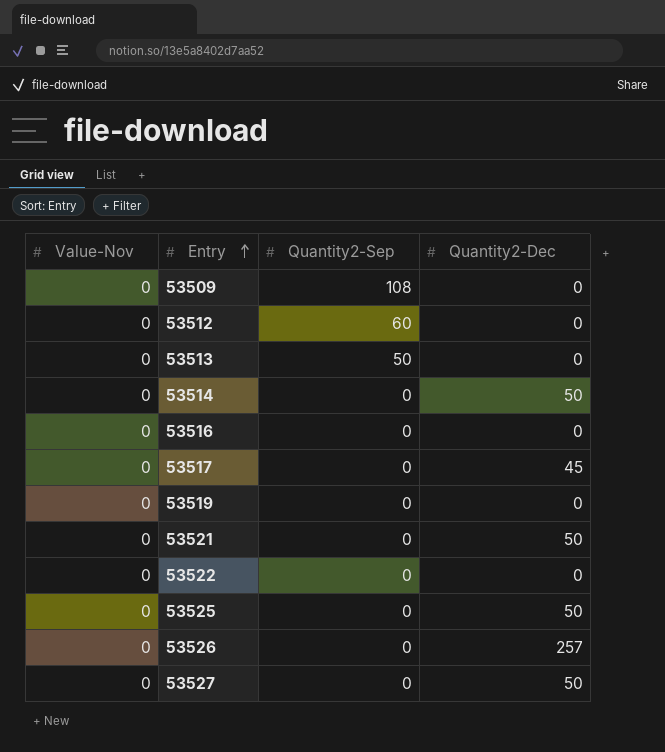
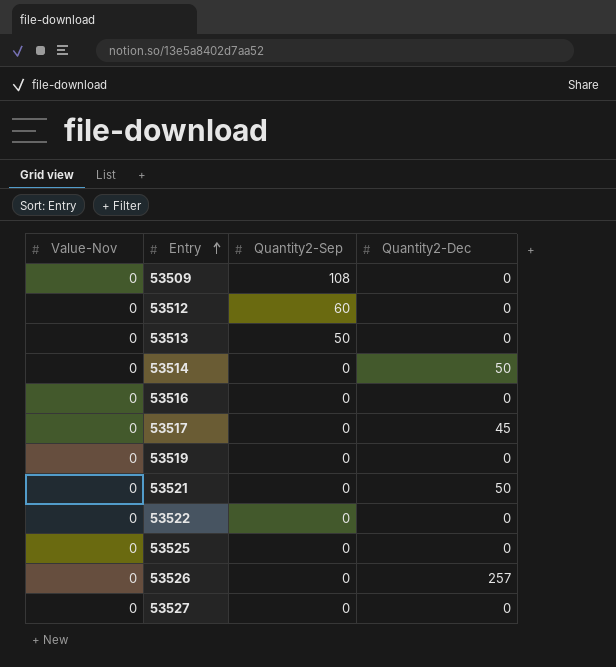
53525 | Quantity2-Dec: 50 -> 0
53527 | Quantity2-Dec: 50 -> 0

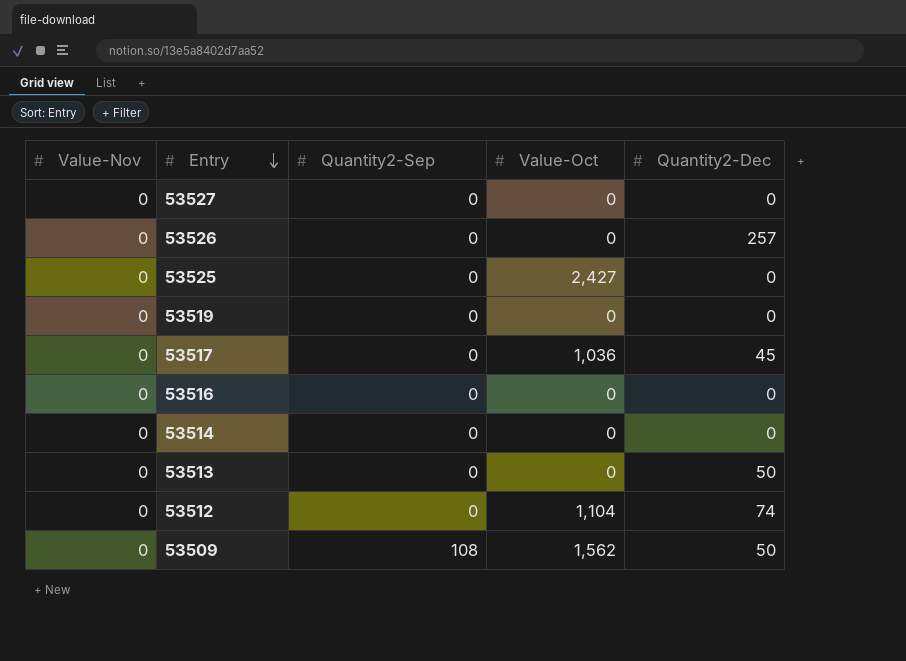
row order: Entry ascending -> Entry descending
column Value-Oct | position: none -> 4
row 53521: 0 | 0 | 50 -> none
row 53522: 0 | 0 | 0 -> none
53514 | Quantity2-Dec: 50 -> 0
53513 | Quantity2-Sep: 50 -> 0
53513 | Quantity2-Dec: 0 -> 50
53512 | Quantity2-Sep: 60 -> 0
53512 | Quantity2-Dec: 0 -> 74
53509 | Quantity2-Dec: 0 -> 50

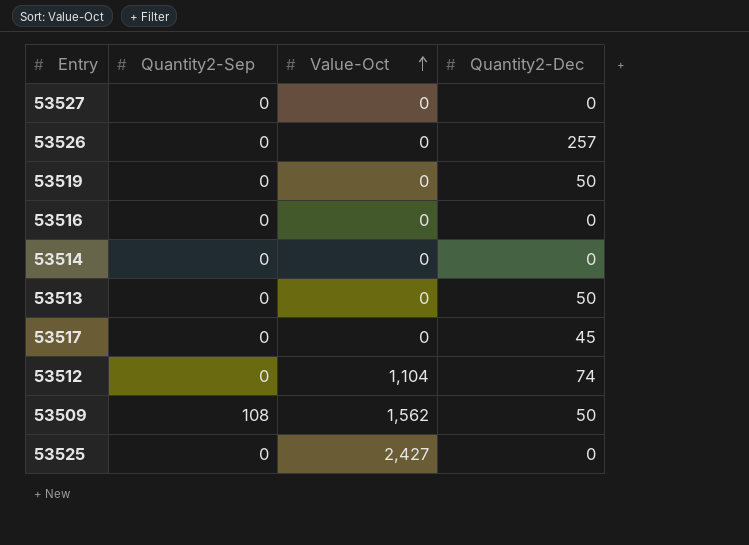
row order: Entry descending -> Value-Oct ascending
column Value-Nov | position: 1 -> none
53519 | Quantity2-Dec: 0 -> 50
53517 | Value-Oct: 1,036 -> 0

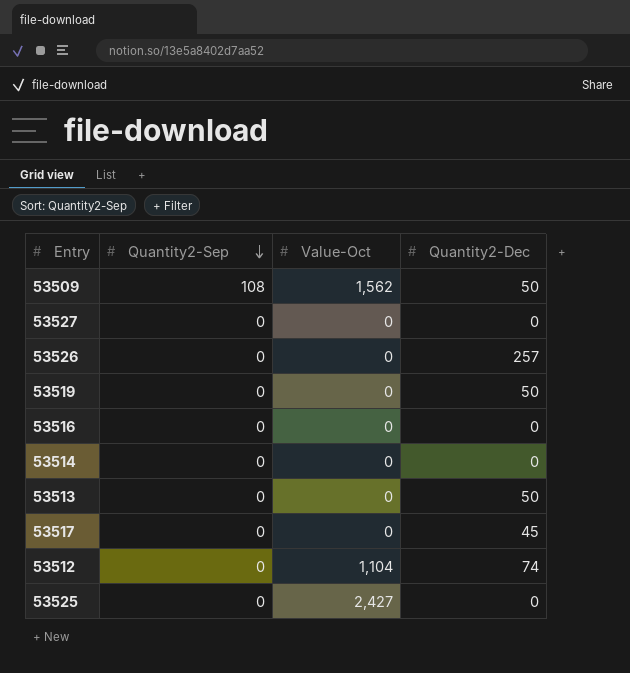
row order: Value-Oct ascending -> Quantity2-Sep descending

